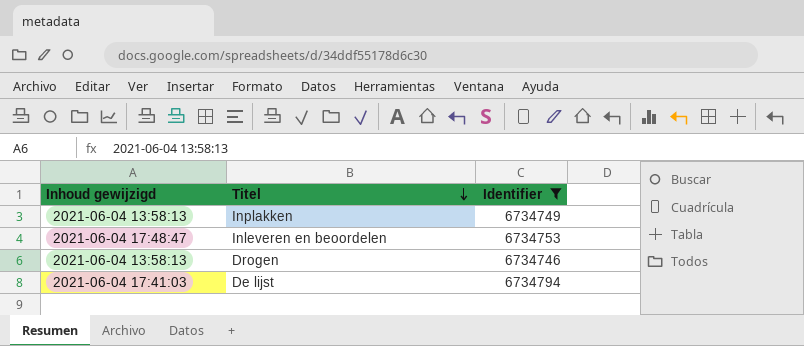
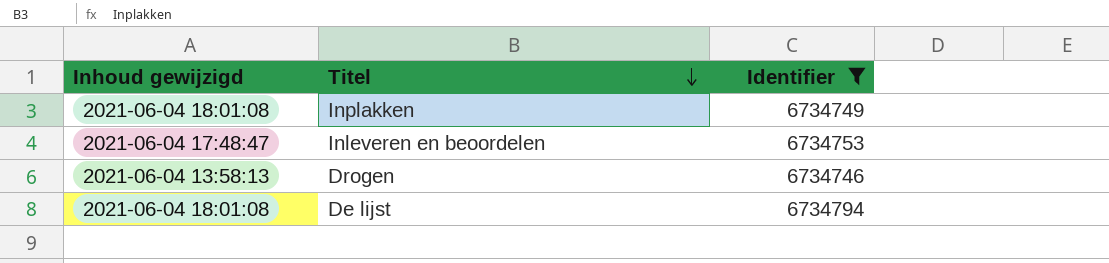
Inplakken | Inhoud gewijzigd: 2021-06-04 13:58:13 -> 2021-06-04 18:01:08
De lijst | Inhoud gewijzigd: 2021-06-04 17:41:03 -> 2021-06-04 18:01:08

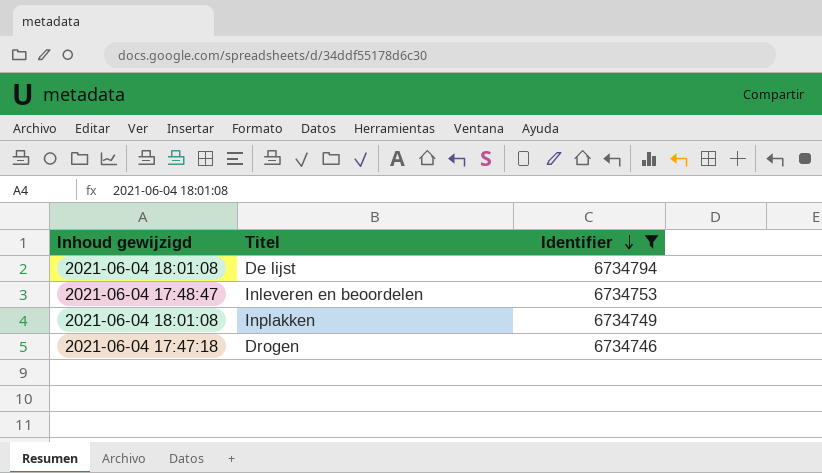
row order: Titel descending -> Identifier descending
Drogen | Inhoud gewijzigd: 2021-06-04 13:58:13 -> 2021-06-04 17:47:18

